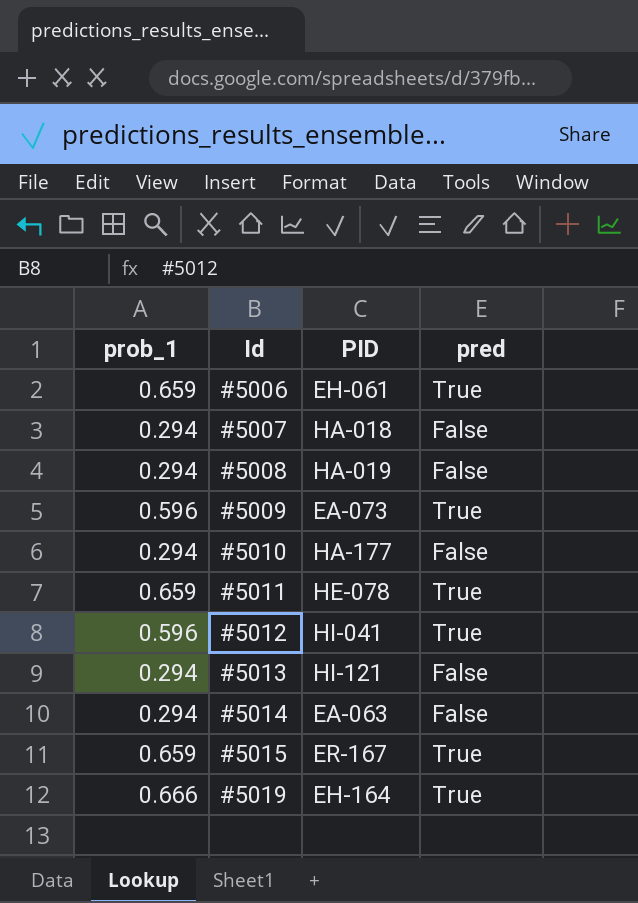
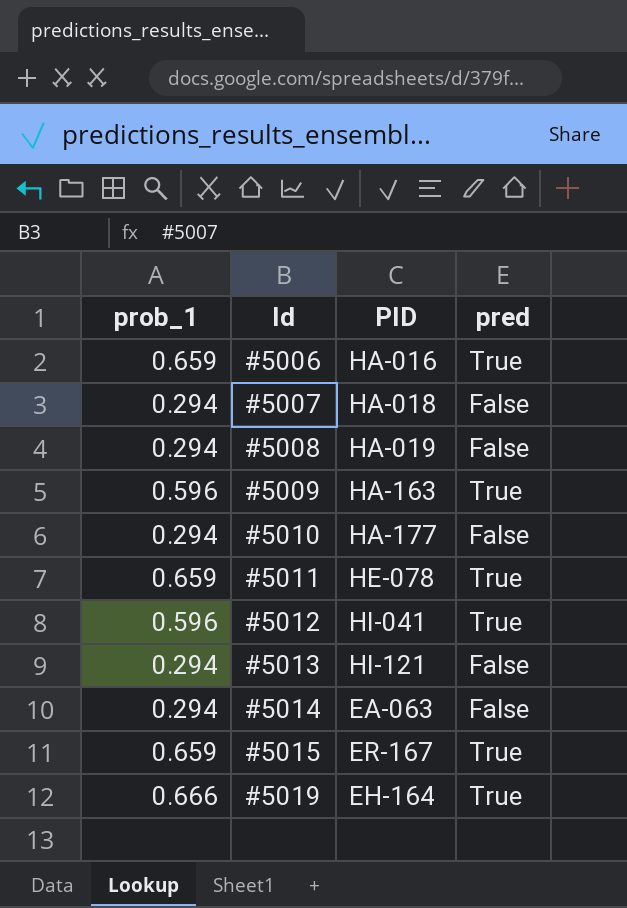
#5006 | PID: EH-061 -> HA-016
#5009 | PID: EA-073 -> HA-163

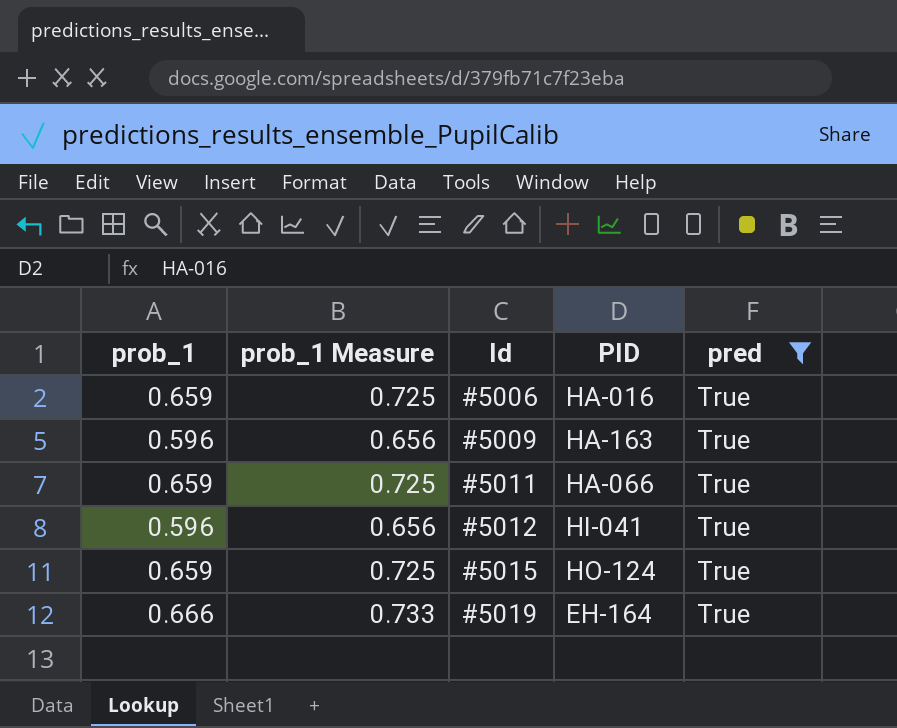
filter: none -> pred = True
column prob_1 Measure | formula: none -> [prob_1] * 1.1
#5011 | PID: HE-078 -> HA-066
#5015 | PID: ER-167 -> HO-124

